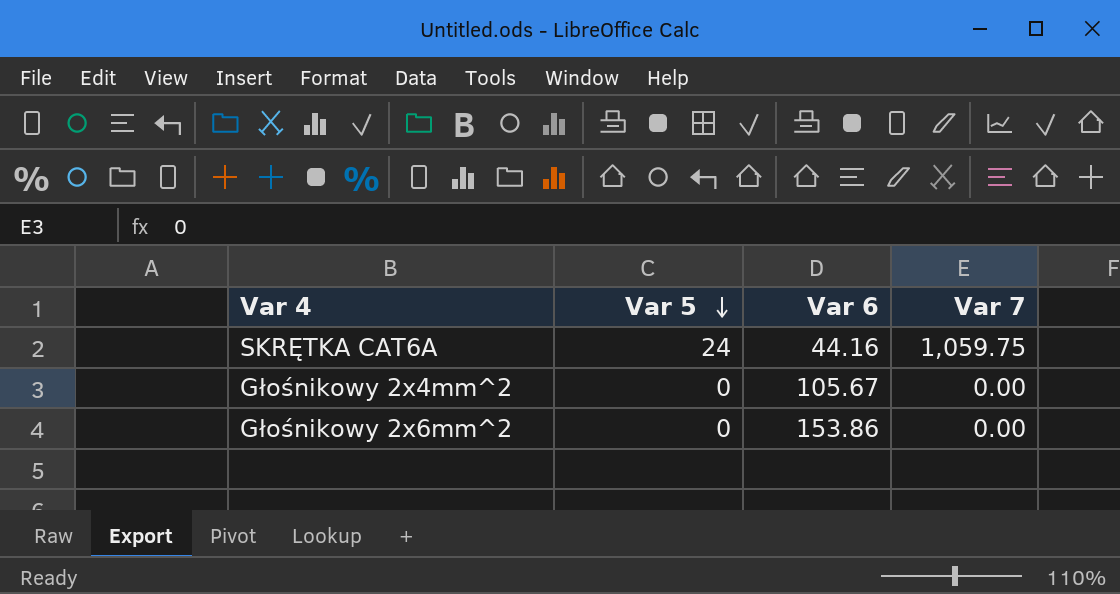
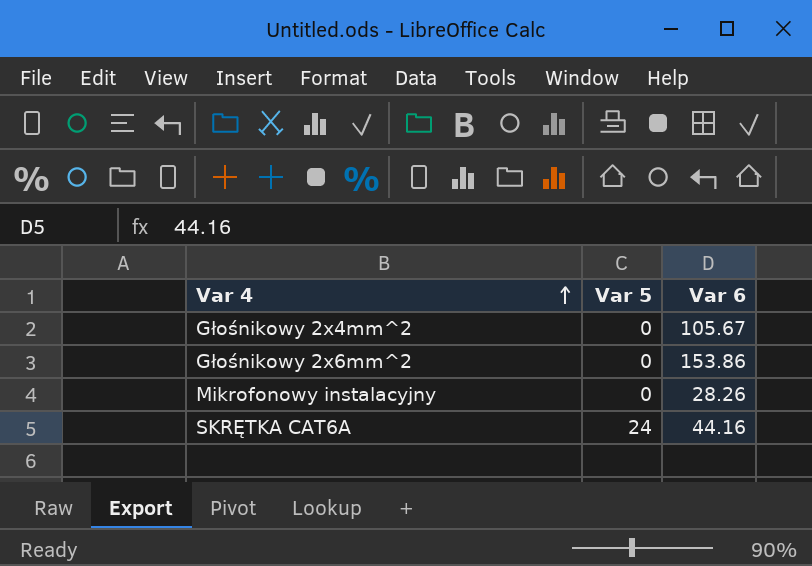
row order: Var 5 descending -> Var 4 ascending
column Var 7 | position: 4 -> none
row Mikrofonowy instalacyjny: none -> 0 | 28.26

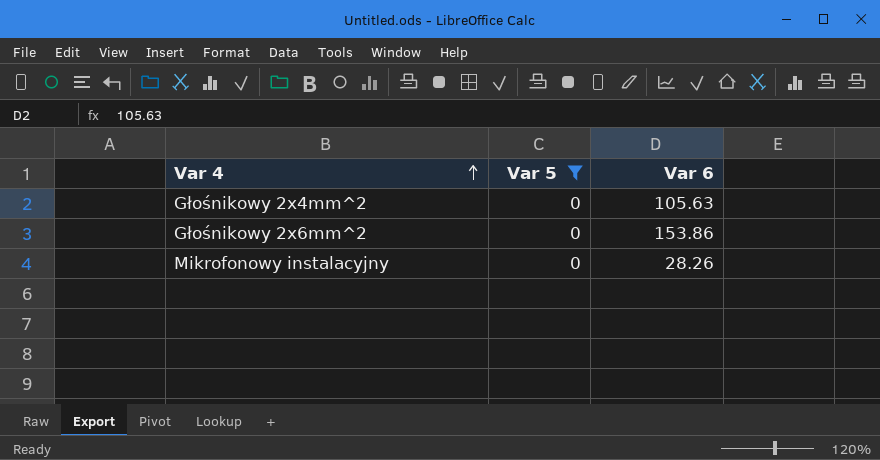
filter: none -> Var 5 = 0
Głośnikowy 2x4mm^2 | Var 6: 105.67 -> 105.63

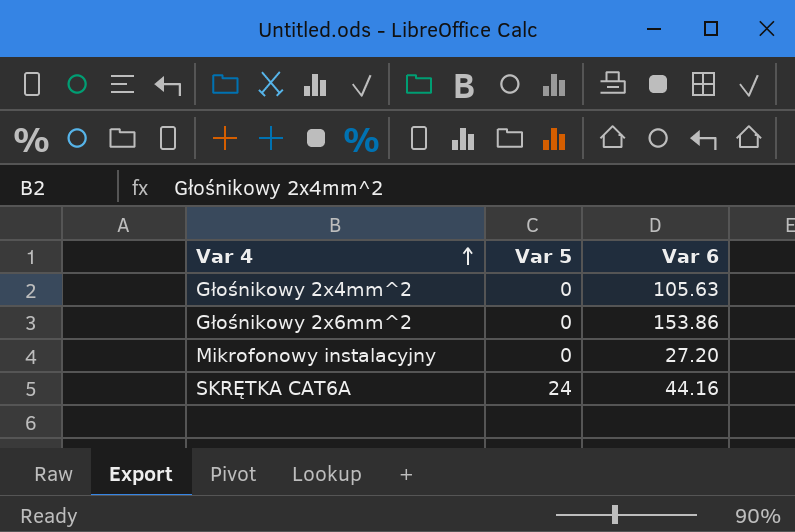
filter: Var 5 = 0 -> none
Mikrofonowy instalacyjny | Var 6: 28.26 -> 27.20

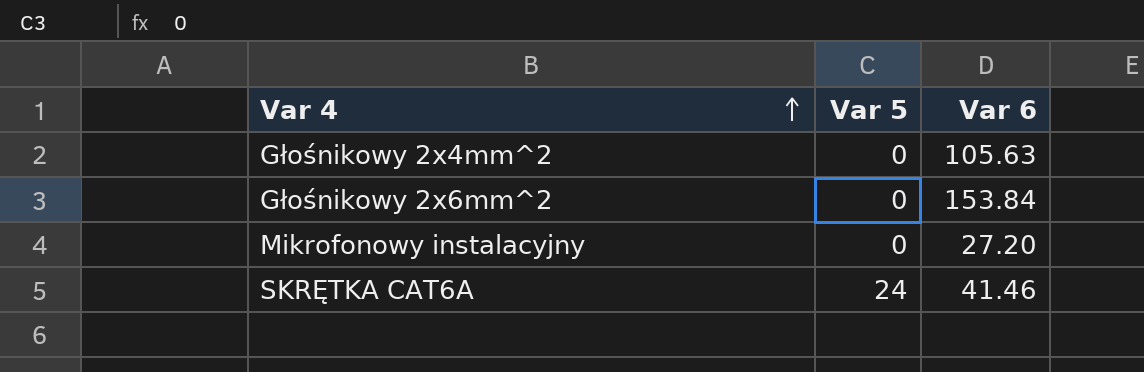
Głośnikowy 2x6mm^2 | Var 6: 153.86 -> 153.84
SKRĘTKA CAT6A | Var 6: 44.16 -> 41.46

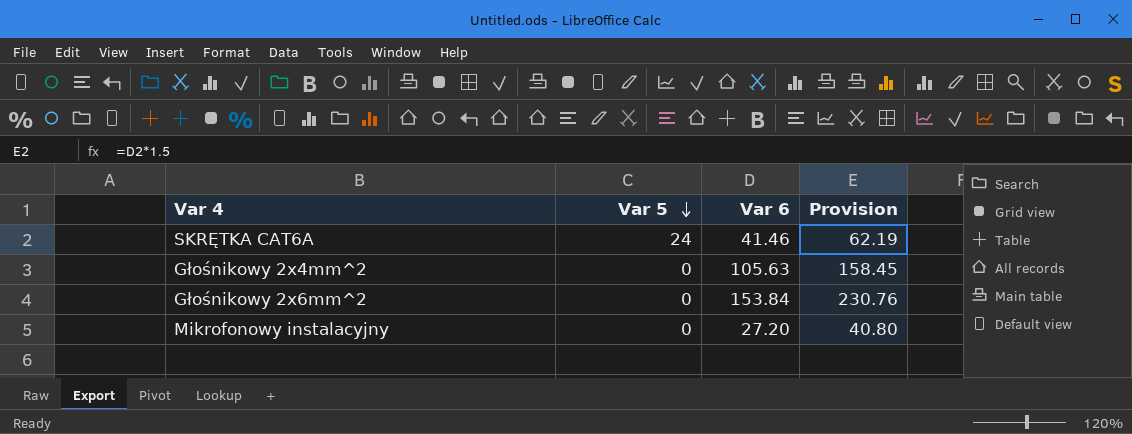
row order: Var 4 ascending -> Var 5 descending
column Provision | formula: none -> [Var 6] * 1.5

